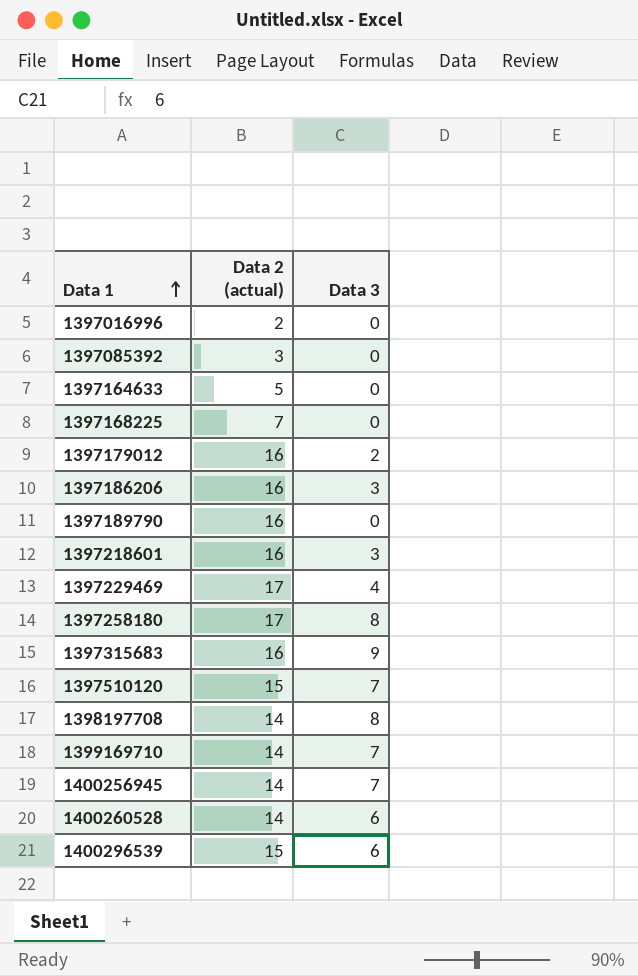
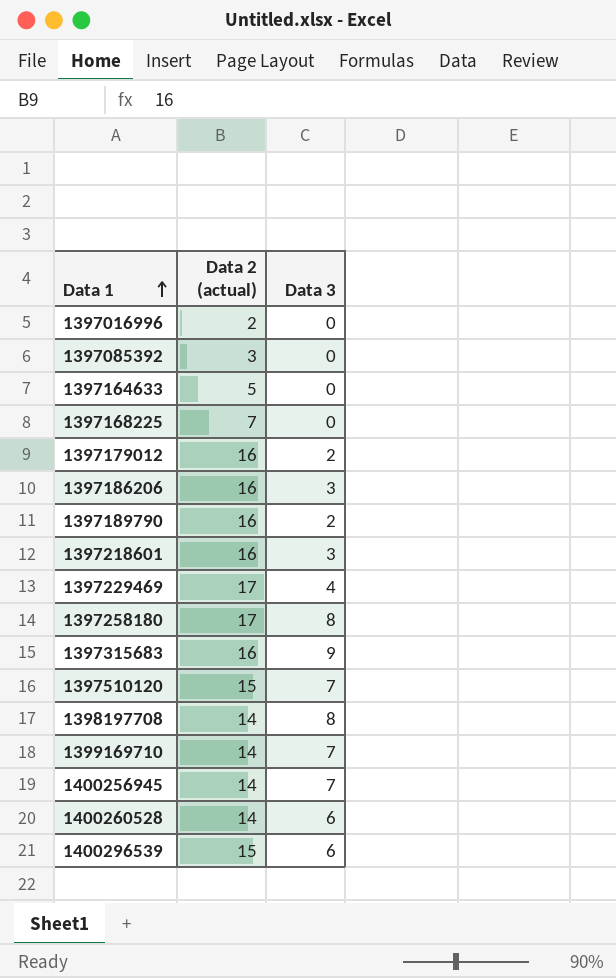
1397189790 | Data 3: 0 -> 2

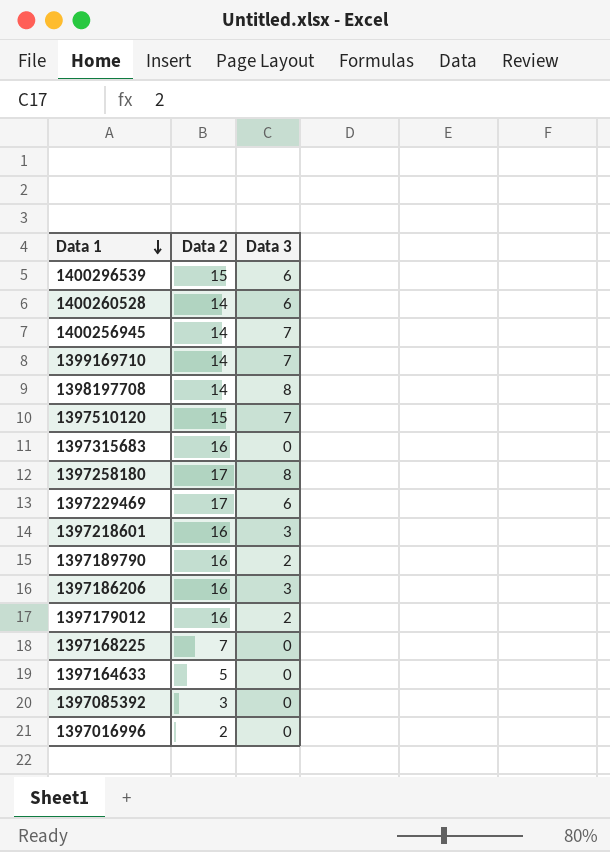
row order: Data 1 ascending -> Data 1 descending
column name: Data 2 (actual) -> Data 2
1397315683 | Data 3: 9 -> 0
1397229469 | Data 3: 4 -> 6

